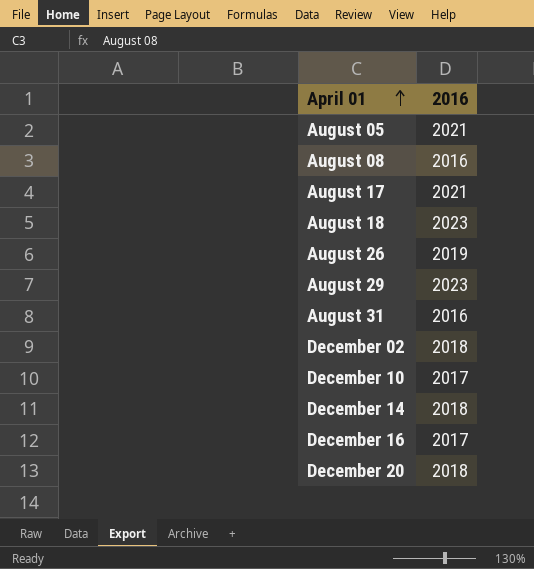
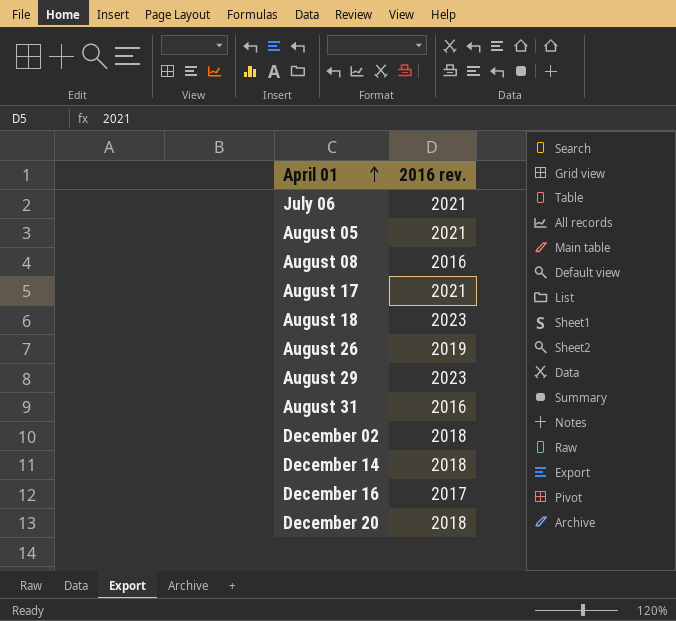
column name: 2016 -> 2016 rev.
row December 10: 2017 -> none
row July 06: none -> 2021

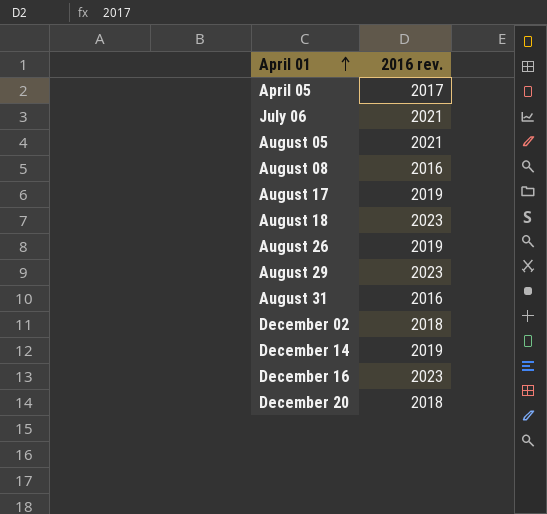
row April 05: none -> 2017
August 17 | 2016 rev.: 2021 -> 2019
December 14 | 2016 rev.: 2018 -> 2019
December 16 | 2016 rev.: 2017 -> 2023

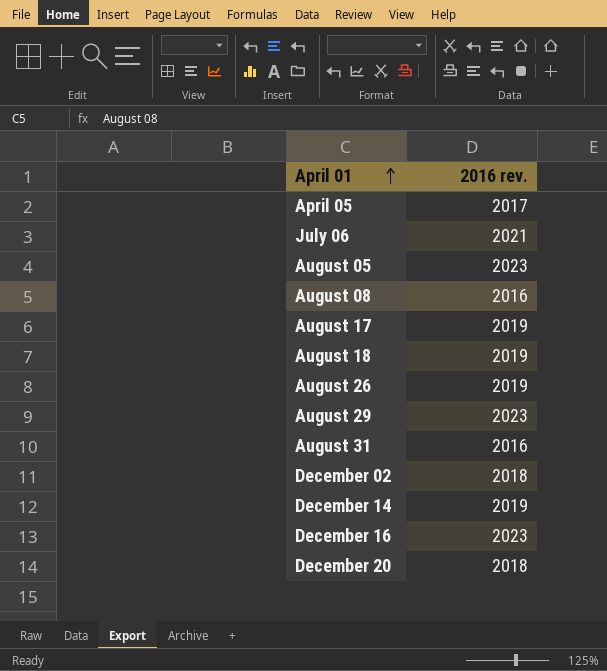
August 05 | 2016 rev.: 2021 -> 2023
August 18 | 2016 rev.: 2023 -> 2019

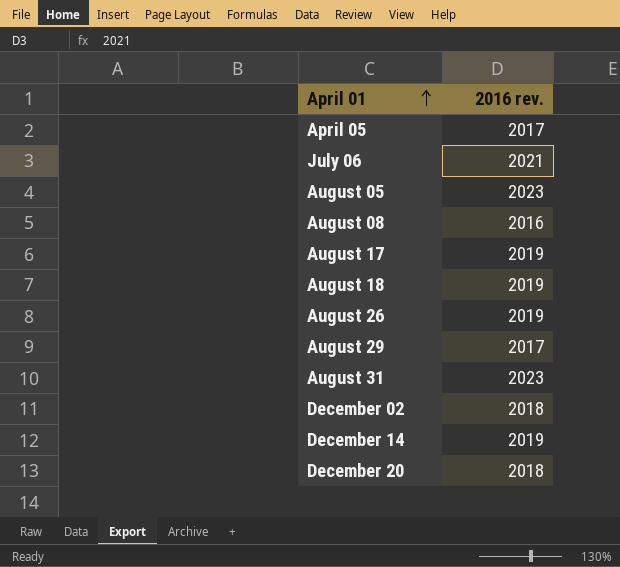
row December 16: 2023 -> none
August 29 | 2016 rev.: 2023 -> 2017
August 31 | 2016 rev.: 2016 -> 2023

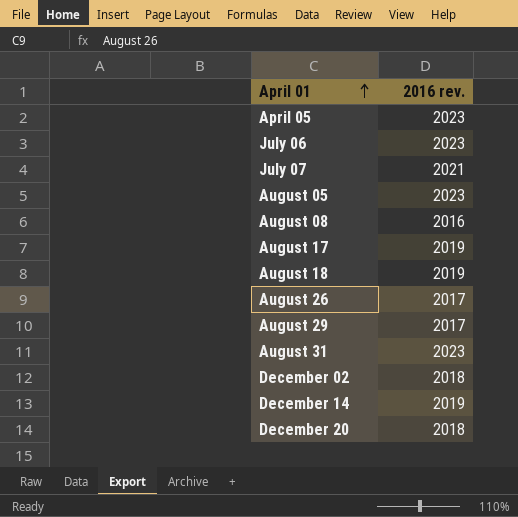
April 05 | 2016 rev.: 2017 -> 2023
July 06 | 2016 rev.: 2021 -> 2023
row July 07: none -> 2021
August 26 | 2016 rev.: 2019 -> 2017

